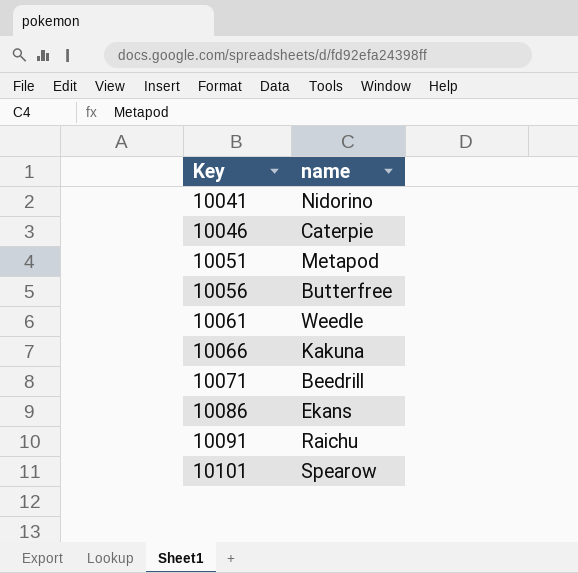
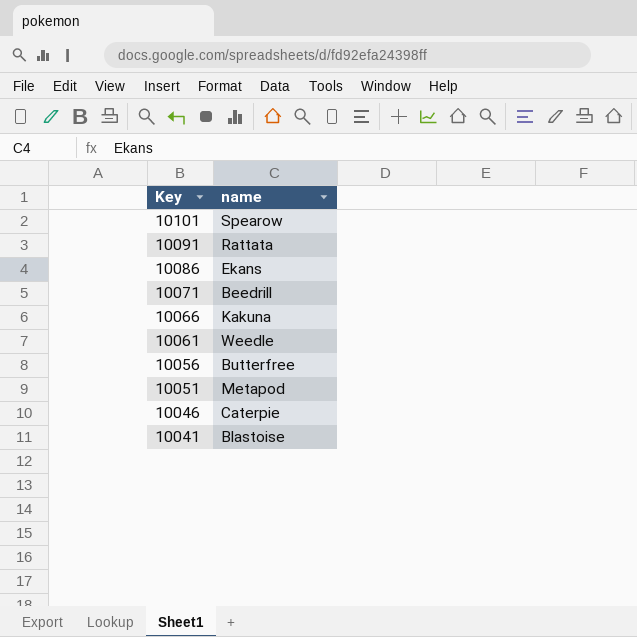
row order: Key ascending -> Key descending
10091 | name: Raichu -> Rattata
10041 | name: Nidorino -> Blastoise

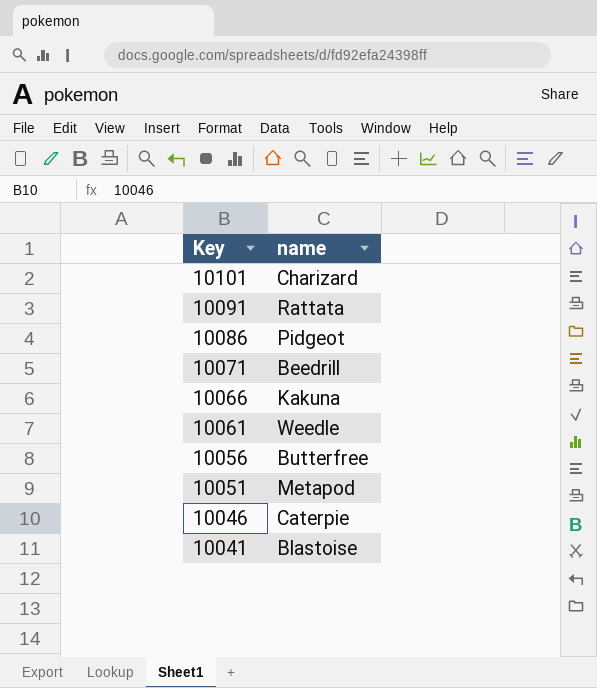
10101 | name: Spearow -> Charizard
10086 | name: Ekans -> Pidgeot

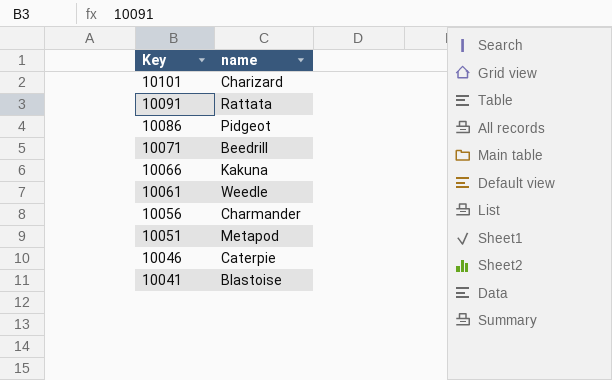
10056 | name: Butterfree -> Charmander

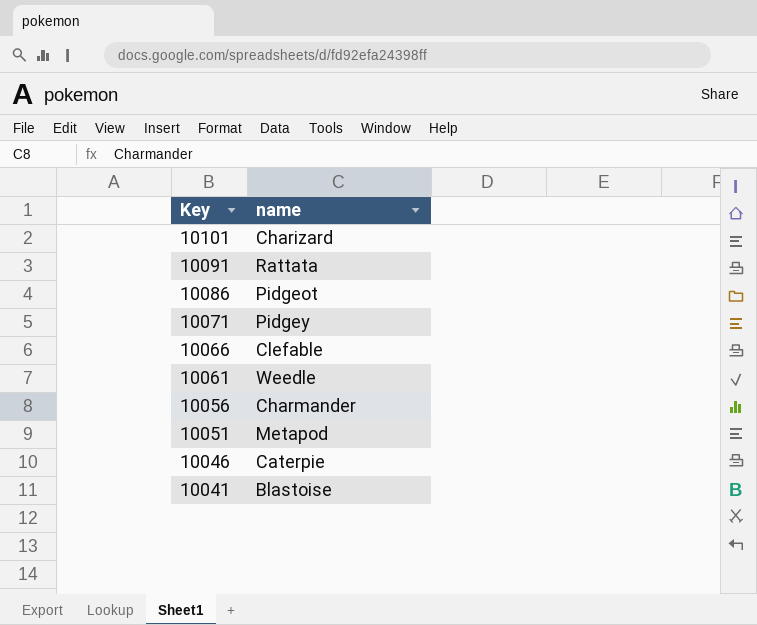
10071 | name: Beedrill -> Pidgey
10066 | name: Kakuna -> Clefable

